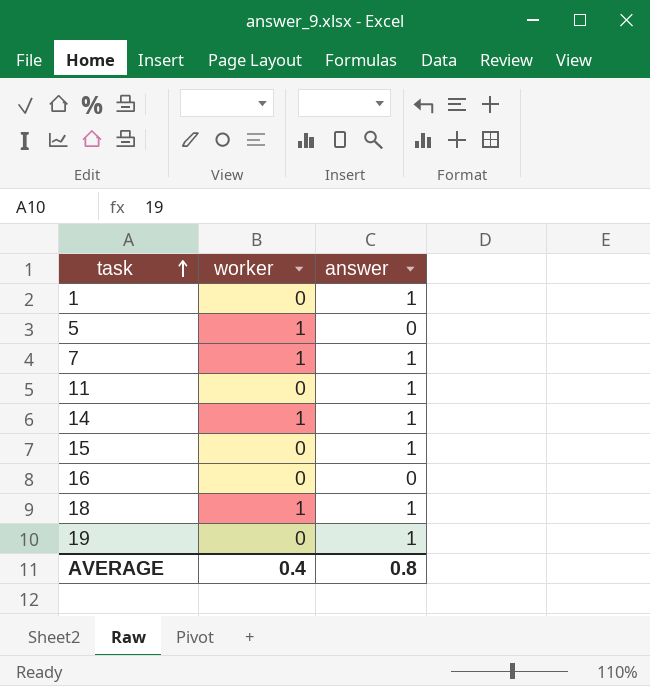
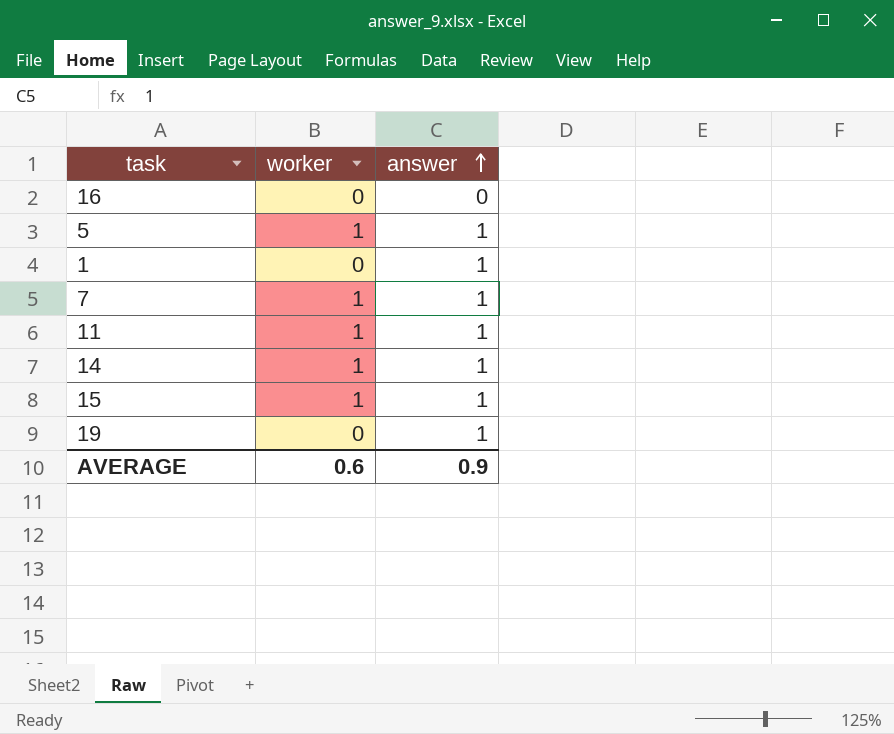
row order: task ascending -> answer ascending
row 18: 1 | 1 -> none
5 | answer: 0 -> 1
11 | worker: 0 -> 1
15 | worker: 0 -> 1
AVERAGE | worker: 0.4 -> 0.6
AVERAGE | answer: 0.8 -> 0.9

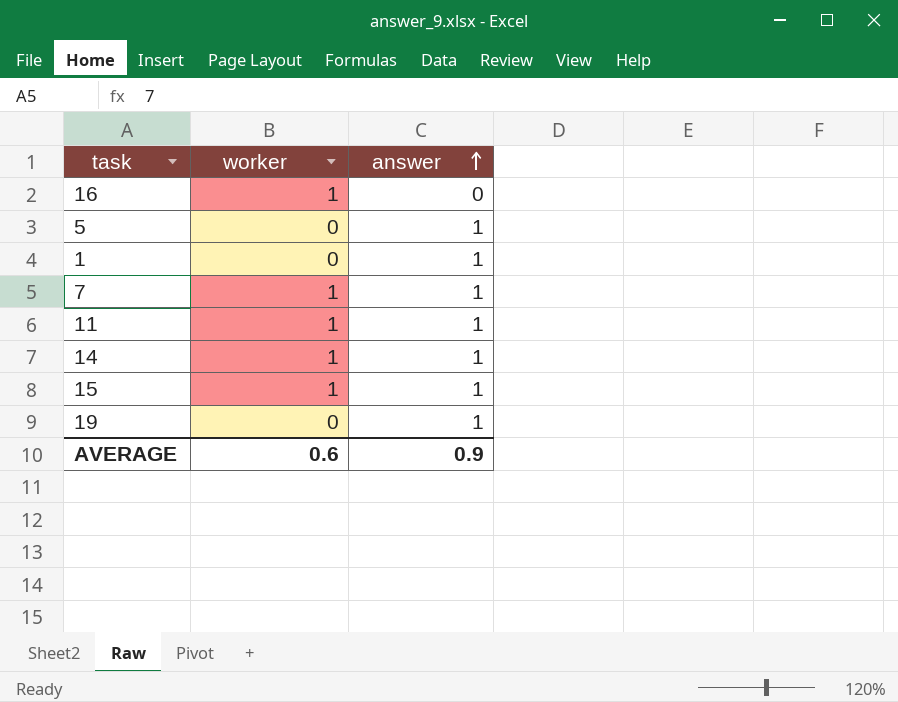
16 | worker: 0 -> 1
5 | worker: 1 -> 0

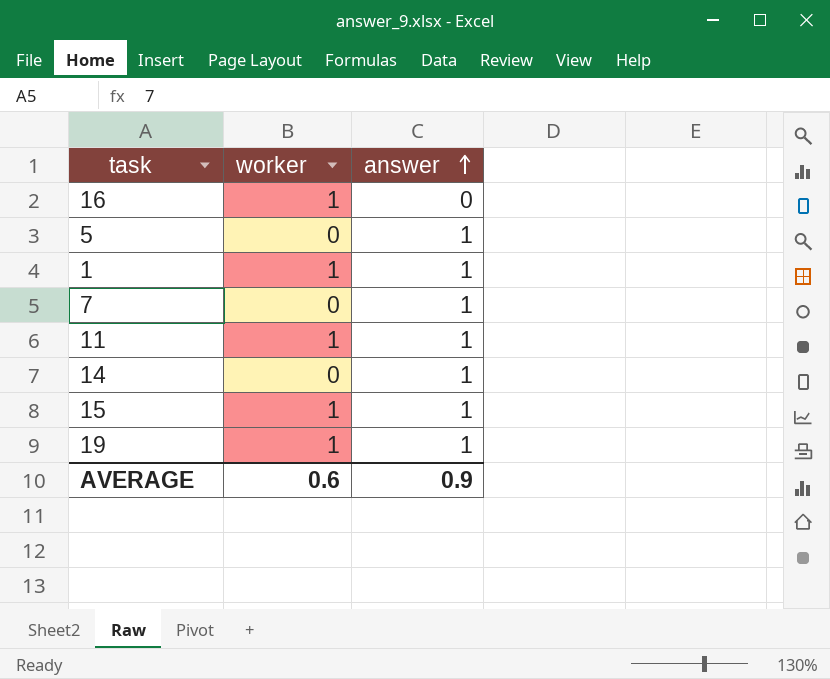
1 | worker: 0 -> 1
7 | worker: 1 -> 0
14 | worker: 1 -> 0
19 | worker: 0 -> 1

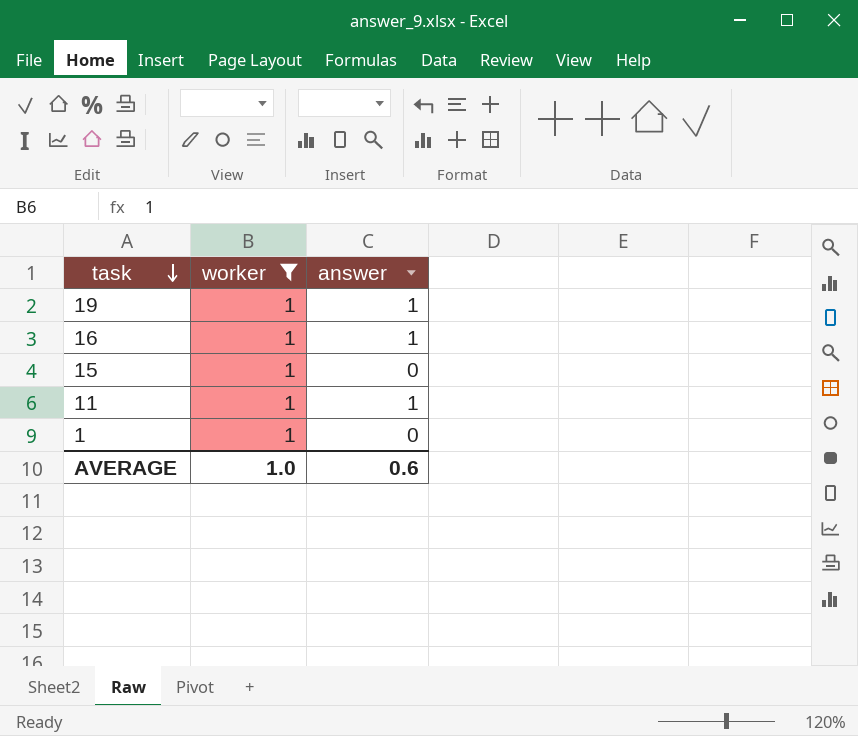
filter: none -> worker = 1
row order: answer ascending -> task descending
16 | answer: 0 -> 1
15 | answer: 1 -> 0
1 | answer: 1 -> 0
AVERAGE | worker: 0.6 -> 1.0
AVERAGE | answer: 0.9 -> 0.6

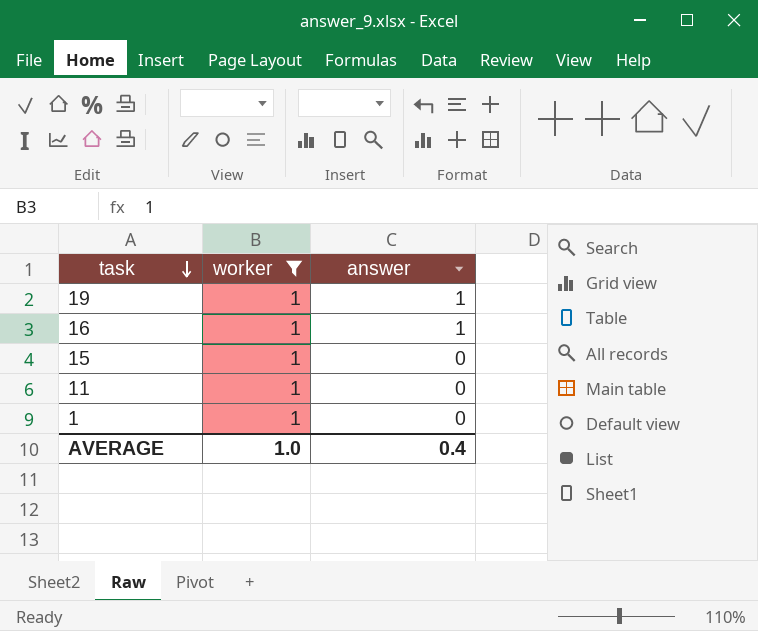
11 | answer: 1 -> 0
AVERAGE | answer: 0.6 -> 0.4

